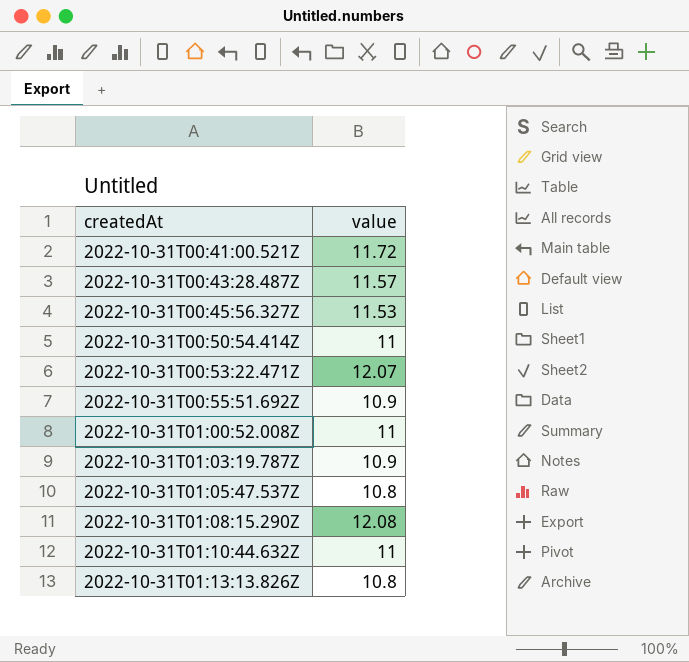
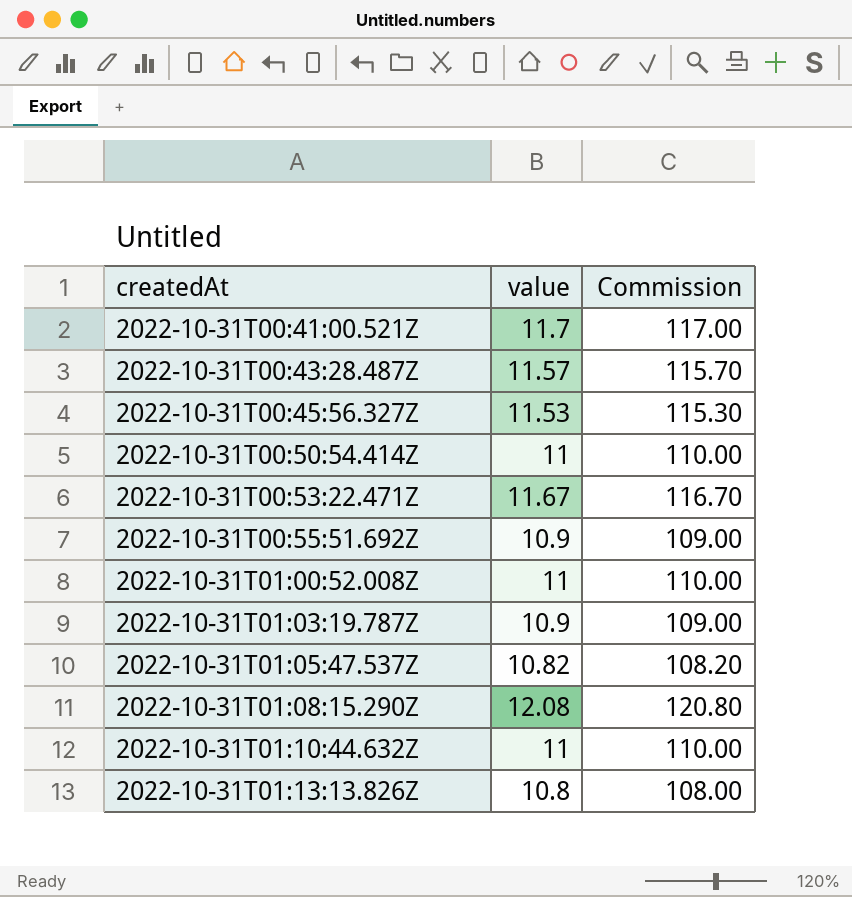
column Commission | formula: none -> [value] * 10
2022-10-31T00:41:00.521Z | value: 11.72 -> 11.7
2022-10-31T00:53:22.471Z | value: 12.07 -> 11.67
2022-10-31T01:05:47.537Z | value: 10.8 -> 10.82

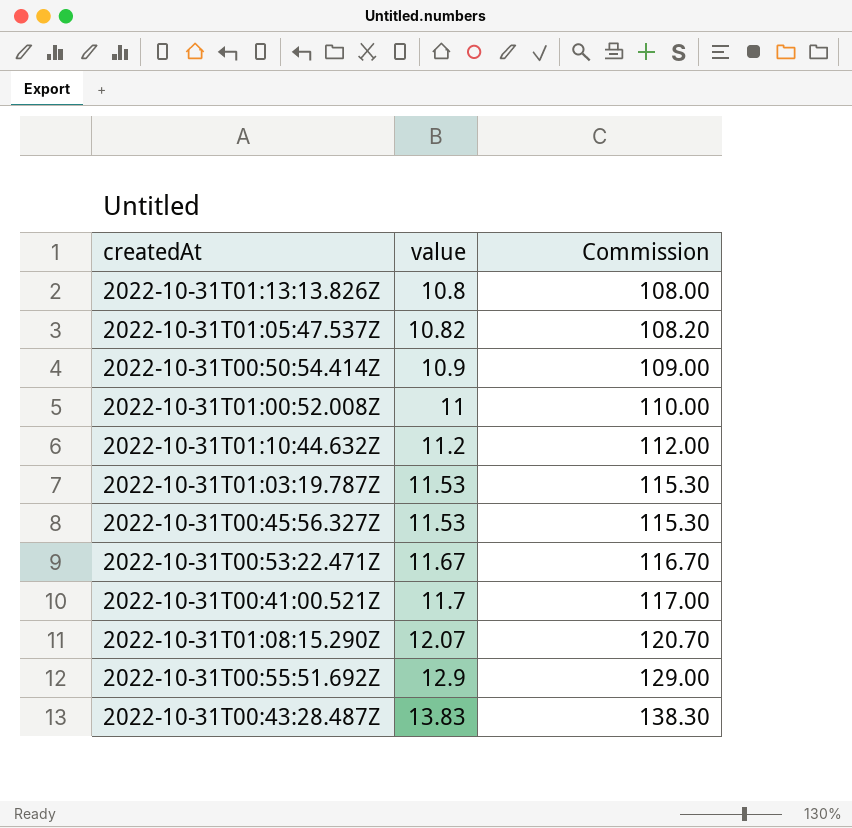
row order: createdAt ascending -> value ascending
2022-10-31T00:50:54.414Z | value: 11 -> 10.9
2022-10-31T00:50:54.414Z | Commission: 110.00 -> 109.00
2022-10-31T01:10:44.632Z | value: 11 -> 11.2
2022-10-31T01:10:44.632Z | Commission: 110.00 -> 112.00
2022-10-31T01:03:19.787Z | value: 10.9 -> 11.53
2022-10-31T01:03:19.787Z | Commission: 109.00 -> 115.30
2022-10-31T01:08:15.290Z | value: 12.08 -> 12.07
2022-10-31T01:08:15.290Z | Commission: 120.80 -> 120.70
2022-10-31T00:55:51.692Z | value: 10.9 -> 12.9
2022-10-31T00:55:51.692Z | Commission: 109.00 -> 129.00
2022-10-31T00:43:28.487Z | value: 11.57 -> 13.83
2022-10-31T00:43:28.487Z | Commission: 115.70 -> 138.30

